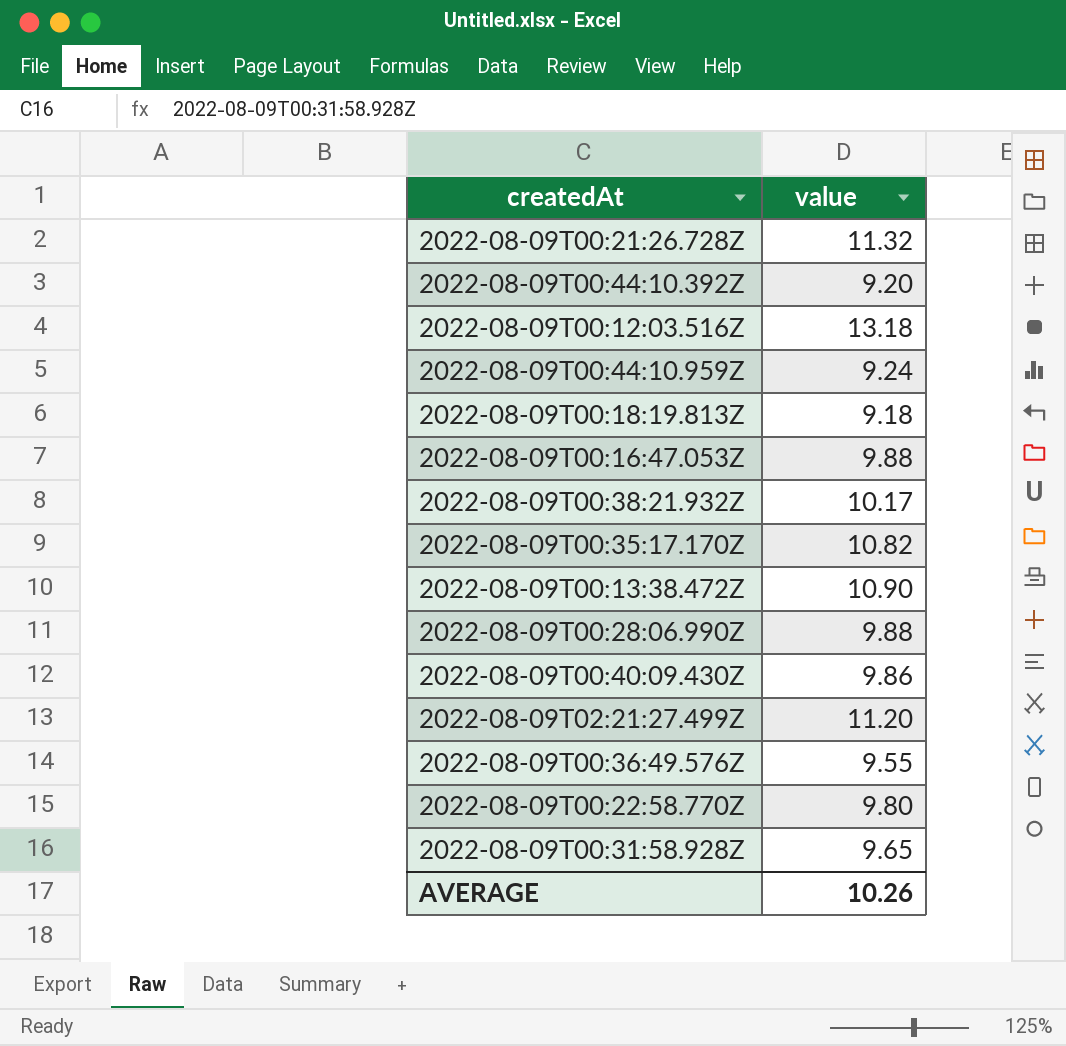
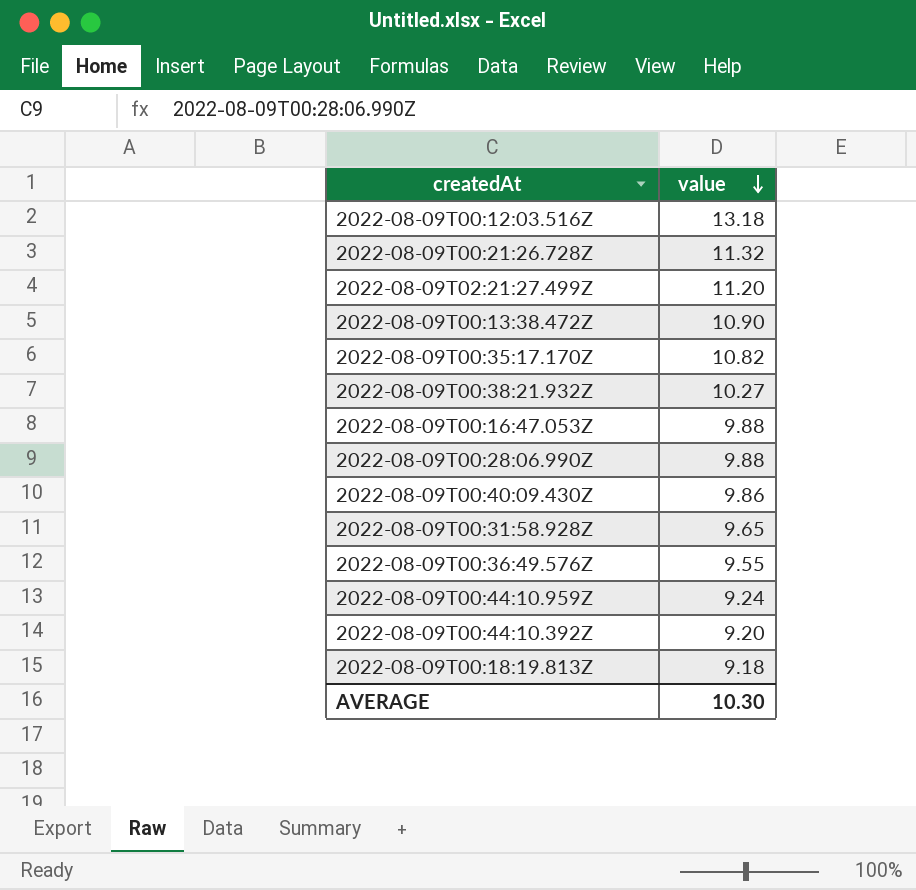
row order: none -> value descending
row 2022-08-09T00:22:58.770Z: 9.80 -> none
2022-08-09T00:38:21.932Z | value: 10.17 -> 10.27
AVERAGE | value: 10.26 -> 10.30

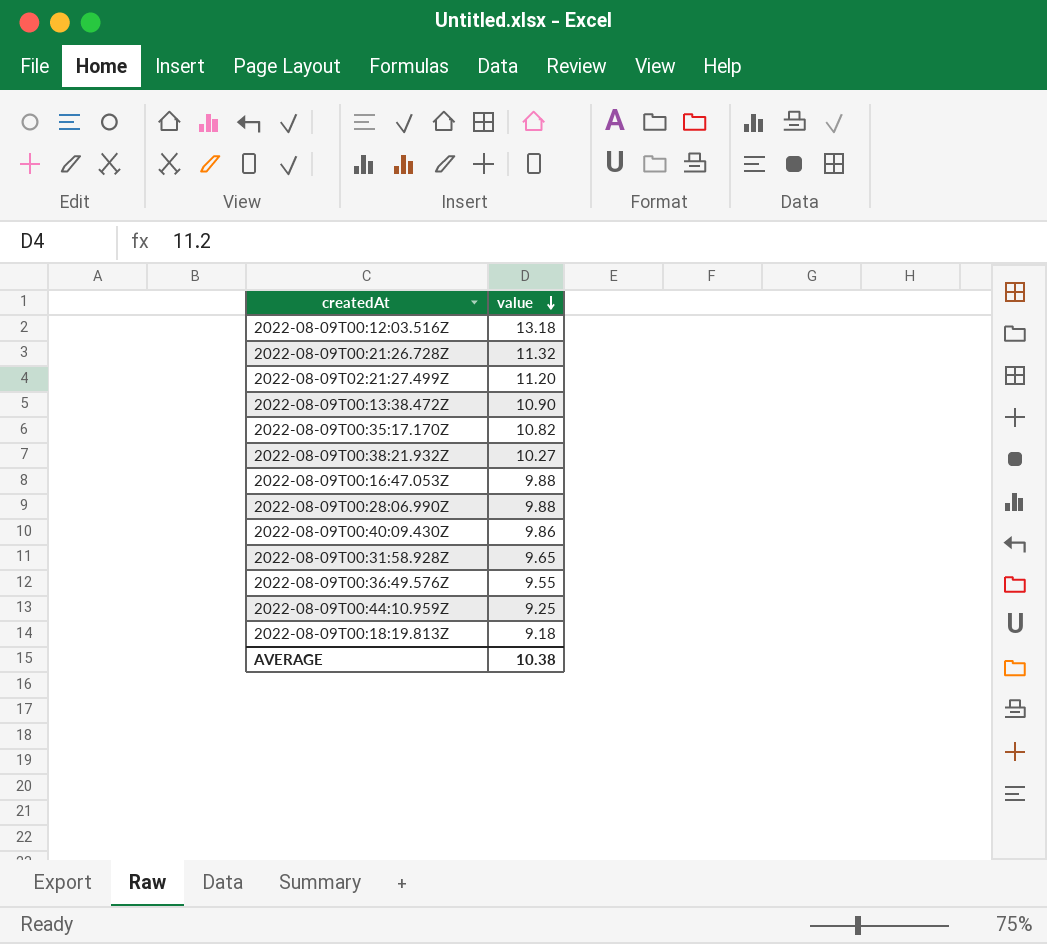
row 2022-08-09T00:44:10.392Z: 9.20 -> none
2022-08-09T00:44:10.959Z | value: 9.24 -> 9.25
AVERAGE | value: 10.30 -> 10.38

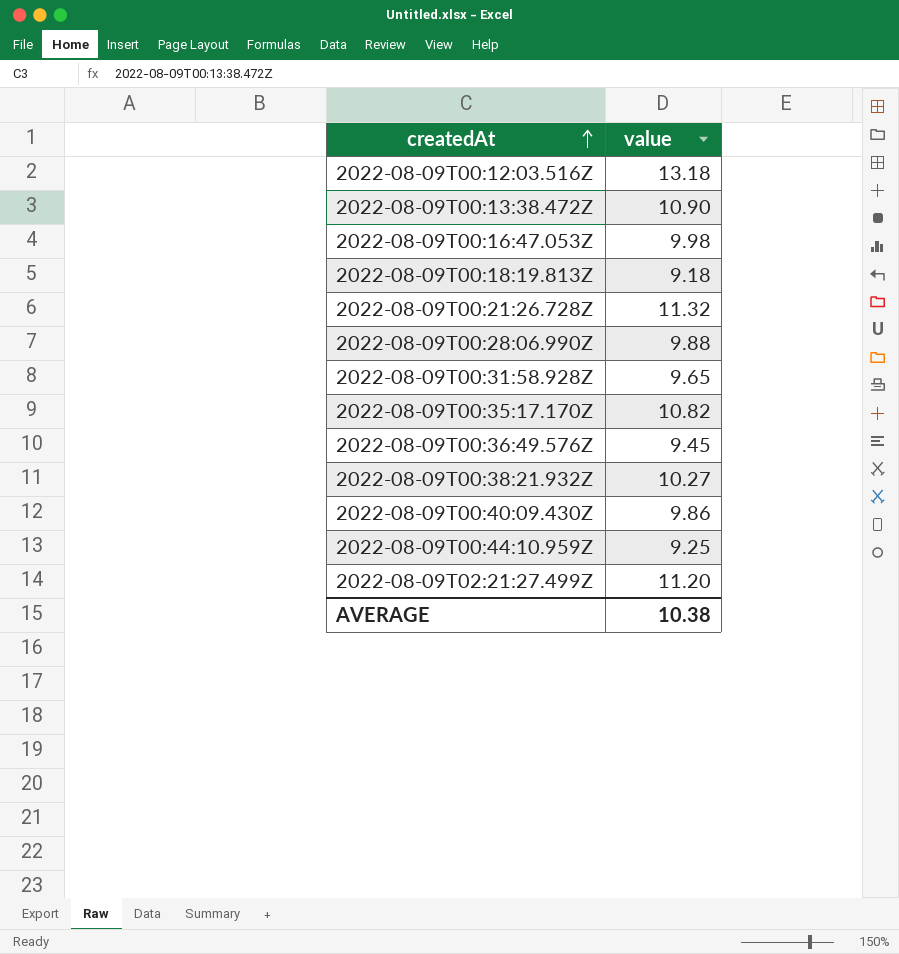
row order: value descending -> createdAt ascending
2022-08-09T00:16:47.053Z | value: 9.88 -> 9.98
2022-08-09T00:36:49.576Z | value: 9.55 -> 9.45

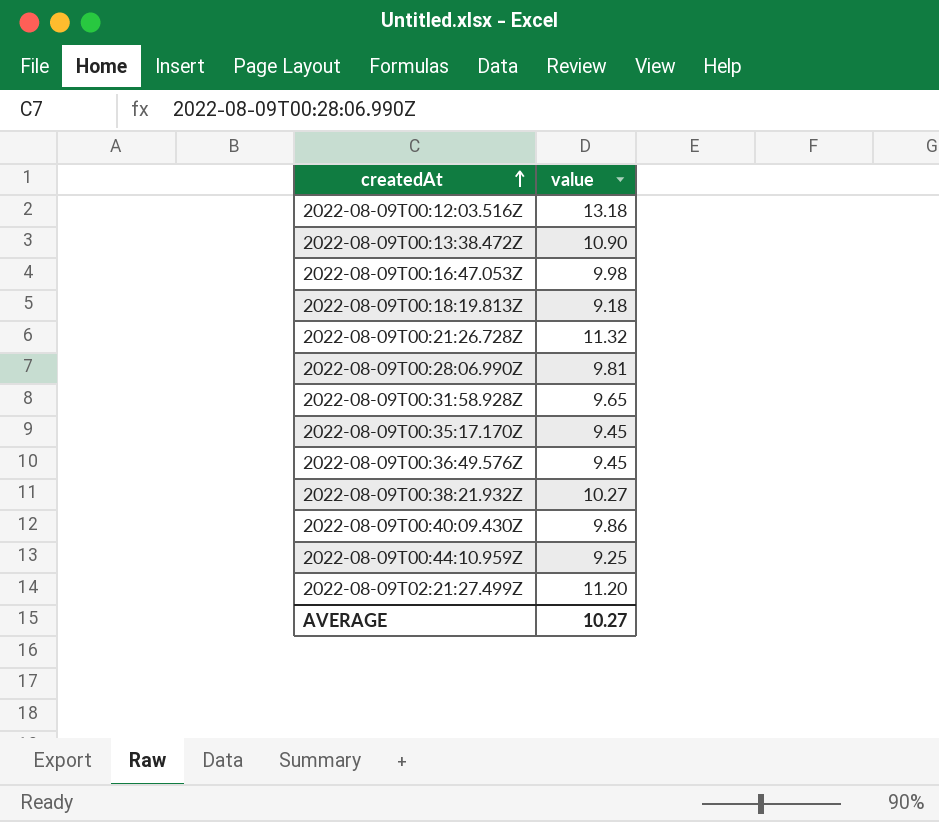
2022-08-09T00:28:06.990Z | value: 9.88 -> 9.81
2022-08-09T00:35:17.170Z | value: 10.82 -> 9.45
AVERAGE | value: 10.38 -> 10.27

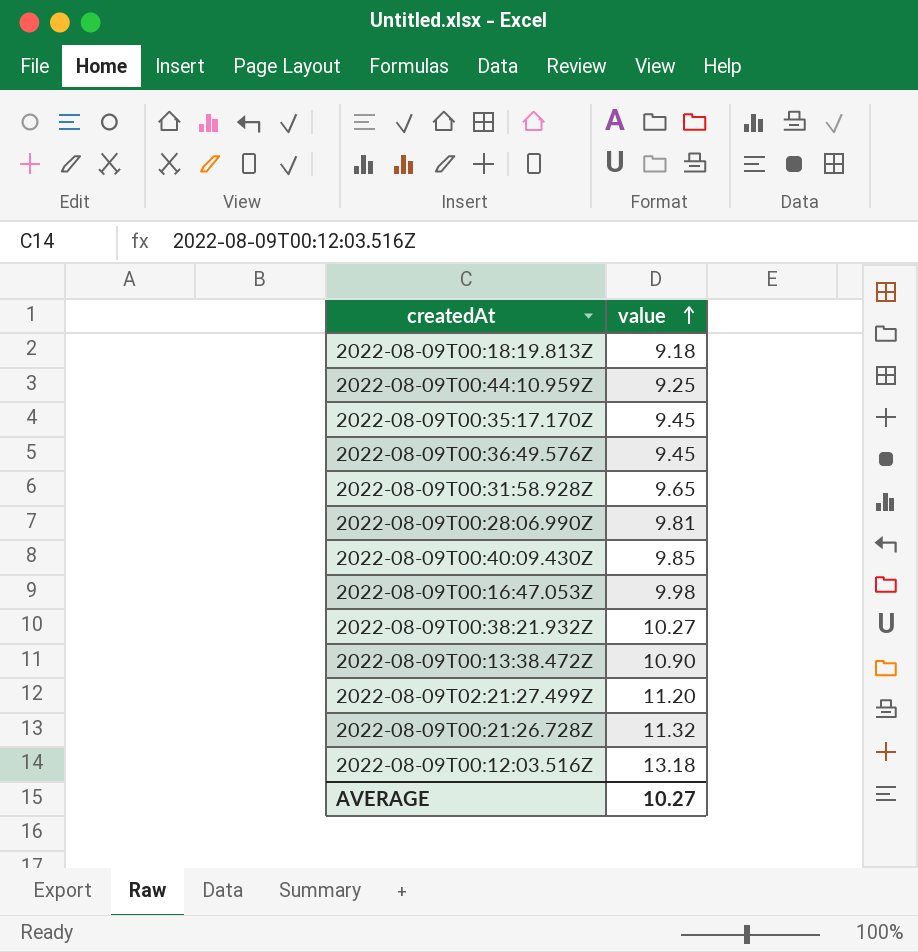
row order: createdAt ascending -> value ascending
2022-08-09T00:40:09.430Z | value: 9.86 -> 9.85

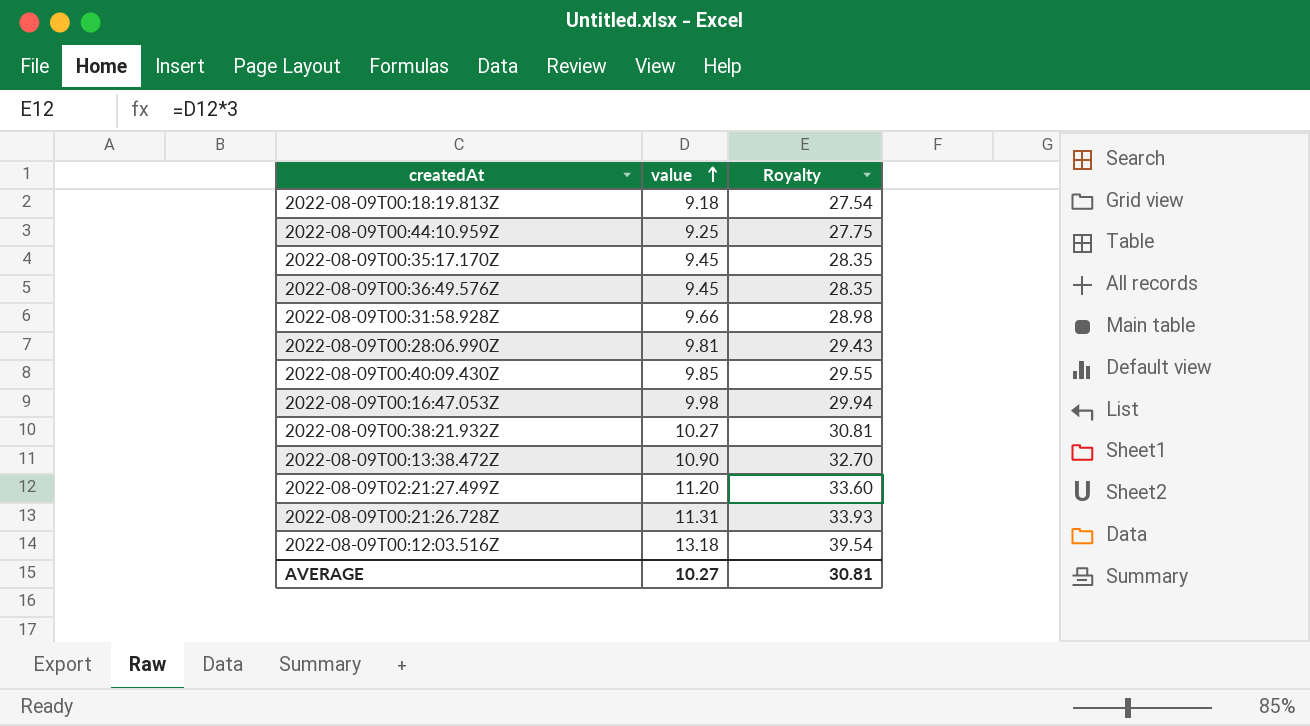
column Royalty | formula: none -> [value] * 3
2022-08-09T00:31:58.928Z | value: 9.65 -> 9.66
2022-08-09T00:21:26.728Z | value: 11.32 -> 11.31

